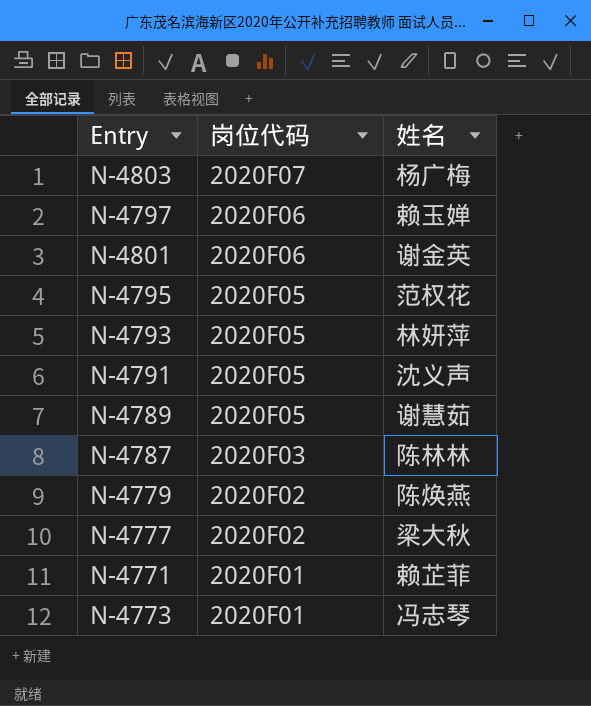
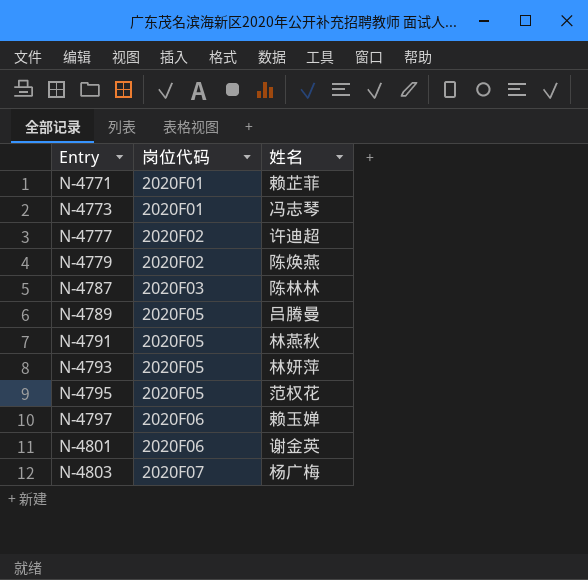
row order: 岗位代码 descending -> Entry ascending
N-4777 | 姓名: 梁大秋 -> 许迪超
N-4789 | 姓名: 谢慧茹 -> 吕腾曼
N-4791 | 姓名: 沈义声 -> 林燕秋

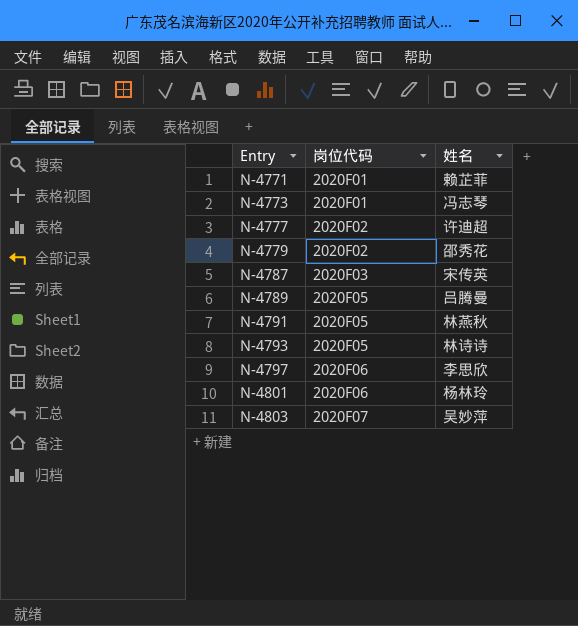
row N-4795: 2020F05 | 范权花 -> none
N-4779 | 姓名: 陈焕燕 -> 邵秀花
N-4787 | 姓名: 陈林林 -> 宋传英
N-4793 | 姓名: 林妍萍 -> 林诗诗
N-4797 | 姓名: 赖玉婵 -> 李思欣
N-4801 | 姓名: 谢金英 -> 杨林玲
N-4803 | 姓名: 杨广梅 -> 吴妙萍

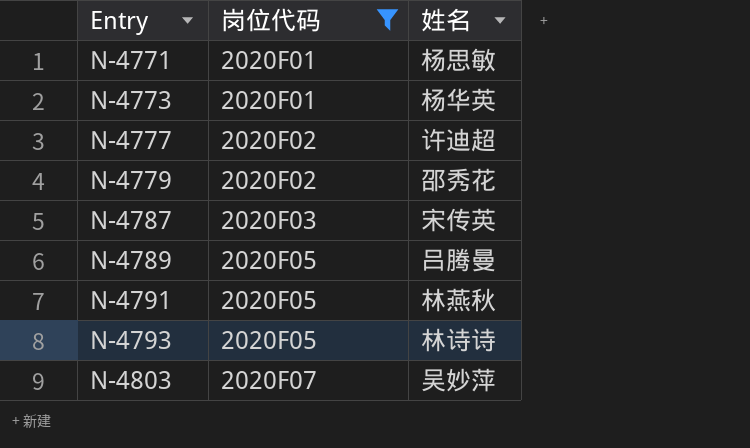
filter: none -> 岗位代码 != 2020F06
N-4771 | 姓名: 赖芷菲 -> 杨思敏
N-4773 | 姓名: 冯志琴 -> 杨华英

